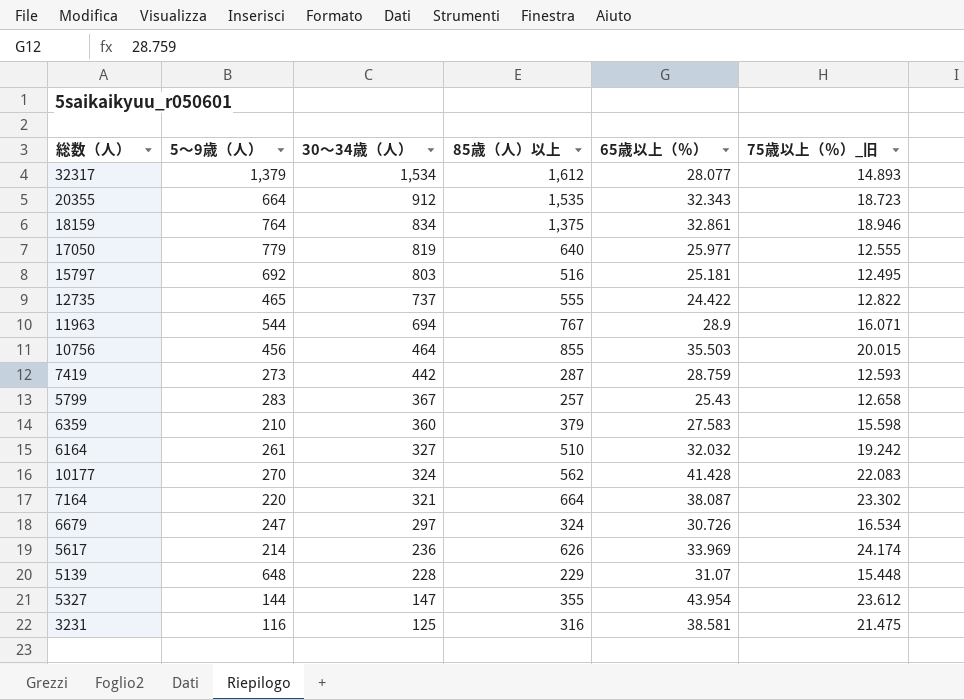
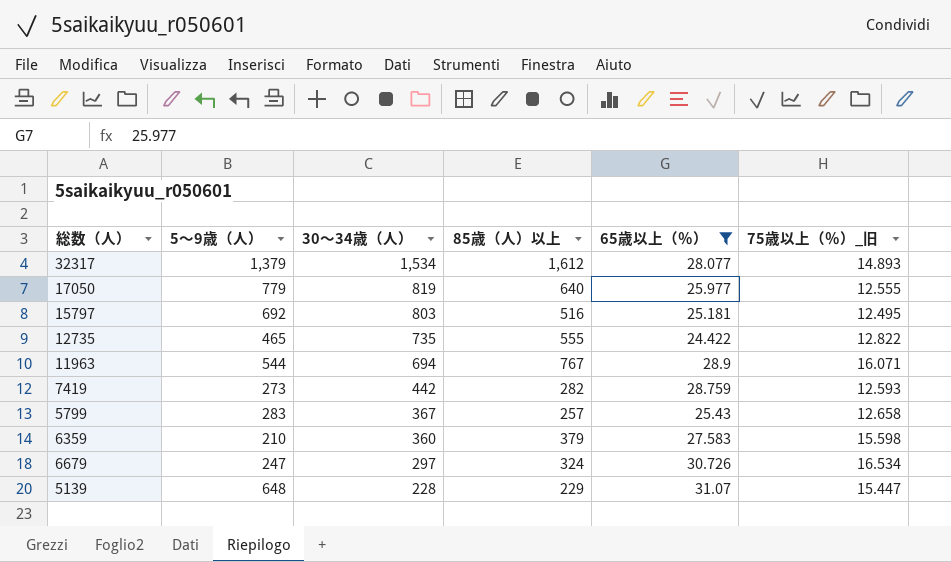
filter: none -> 65歳以上（％） <= 31.07
12735 | 30～34歳（人）: 737 -> 735
7419 | 85歳（人）以上: 287 -> 282
5139 | 75歳以上（％）_旧: 15.448 -> 15.447

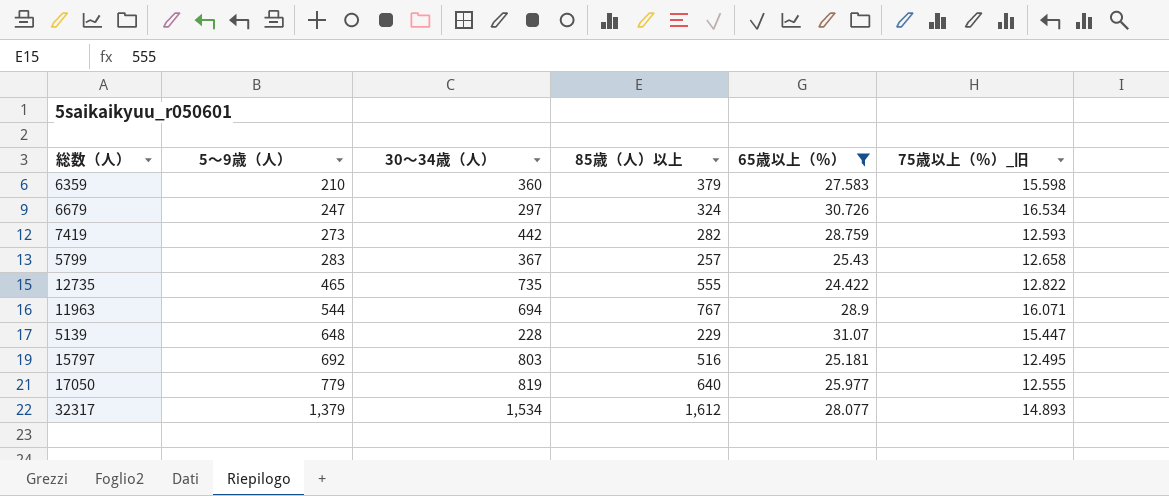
row order: 30～34歳（人） descending -> 5～9歳（人） ascending

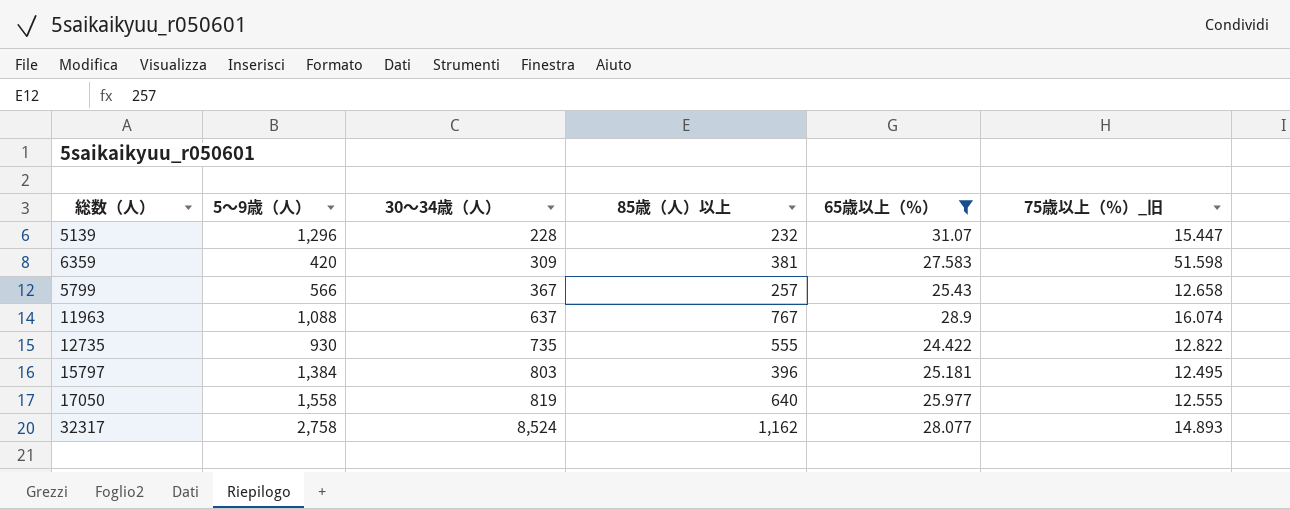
row order: 5～9歳（人） ascending -> 30～34歳（人） ascending
row 6679: 247 | 297 | 324 | 30.726 | 16.534 -> none
row 7419: 273 | 442 | 282 | 28.759 | 12.593 -> none
5139 | 5～9歳（人）: 648 -> 1,296
5139 | 85歳（人）以上: 229 -> 232
6359 | 5～9歳（人）: 210 -> 420
6359 | 30～34歳（人）: 360 -> 309
6359 | 85歳（人）以上: 379 -> 381
6359 | 75歳以上（％）_旧: 15.598 -> 51.598
5799 | 5～9歳（人）: 283 -> 566
11963 | 5～9歳（人）: 544 -> 1,088
11963 | 30～34歳（人）: 694 -> 637
11963 | 75歳以上（％）_旧: 16.071 -> 16.074
12735 | 5～9歳（人）: 465 -> 930
15797 | 5～9歳（人）: 692 -> 1,384
15797 | 85歳（人）以上: 516 -> 396
17050 | 5～9歳（人）: 779 -> 1,558
32317 | 5～9歳（人）: 1,379 -> 2,758
32317 | 30～34歳（人）: 1,534 -> 8,524
32317 | 85歳（人）以上: 1,612 -> 1,162

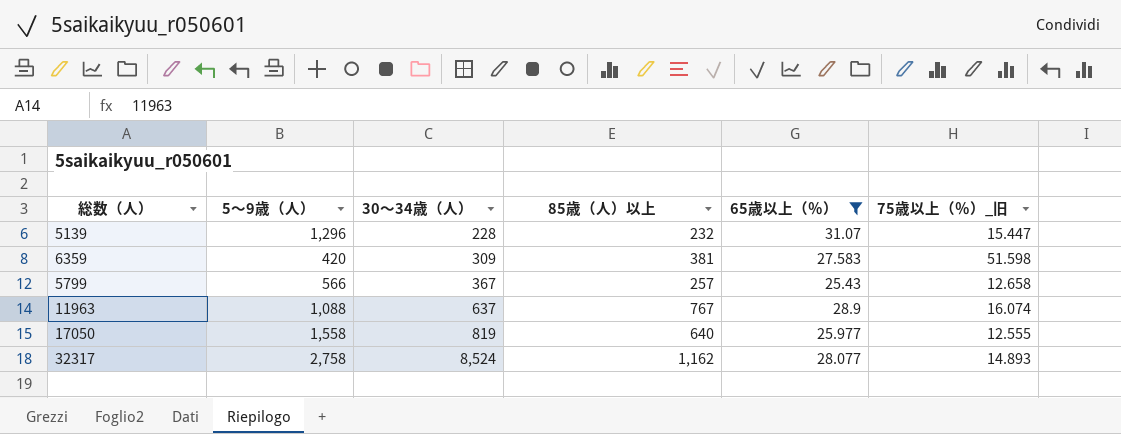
row 12735: 930 | 735 | 555 | 24.422 | 12.822 -> none
row 15797: 1,384 | 803 | 396 | 25.181 | 12.495 -> none

